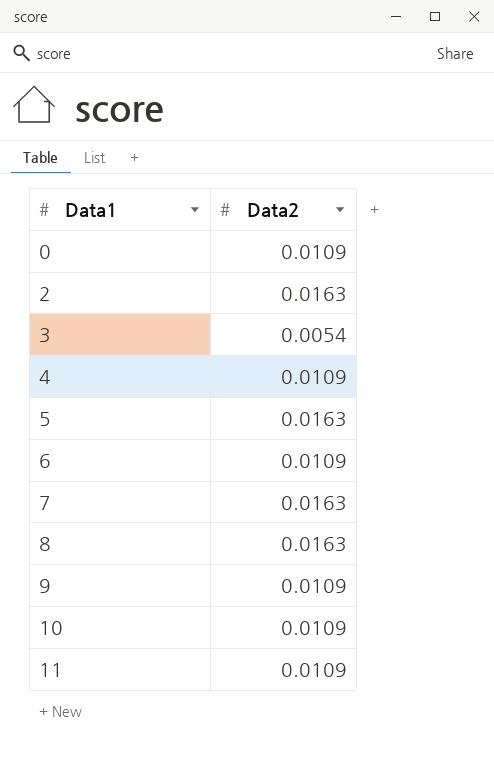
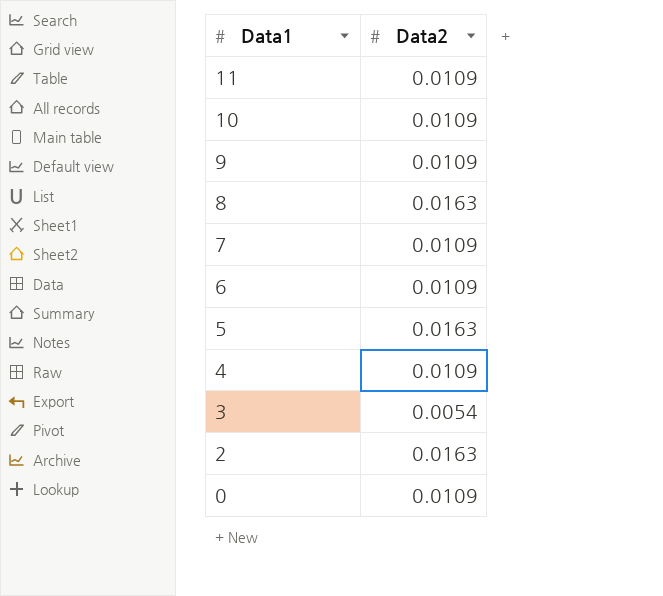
row order: Data1 ascending -> Data1 descending
7 | Data2: 0.0163 -> 0.0109

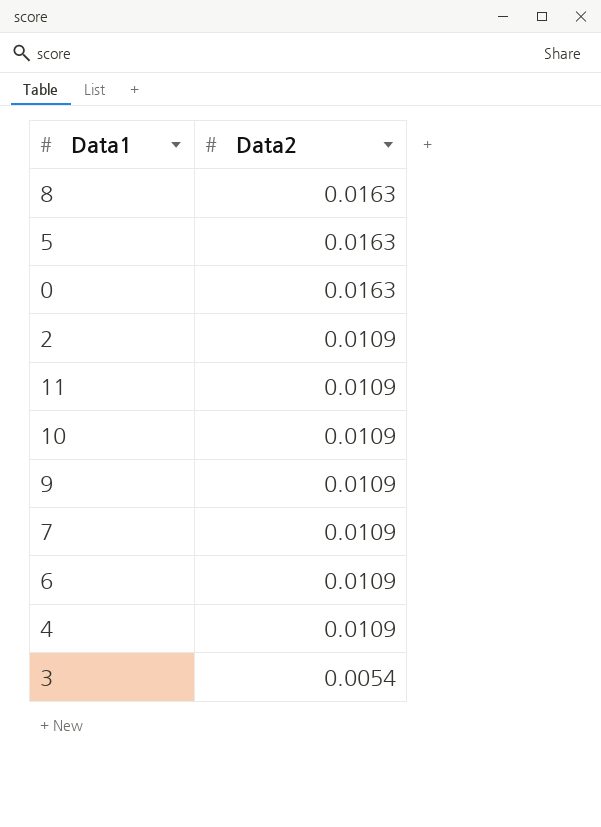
row order: Data1 descending -> Data2 descending
0 | Data2: 0.0109 -> 0.0163
2 | Data2: 0.0163 -> 0.0109

